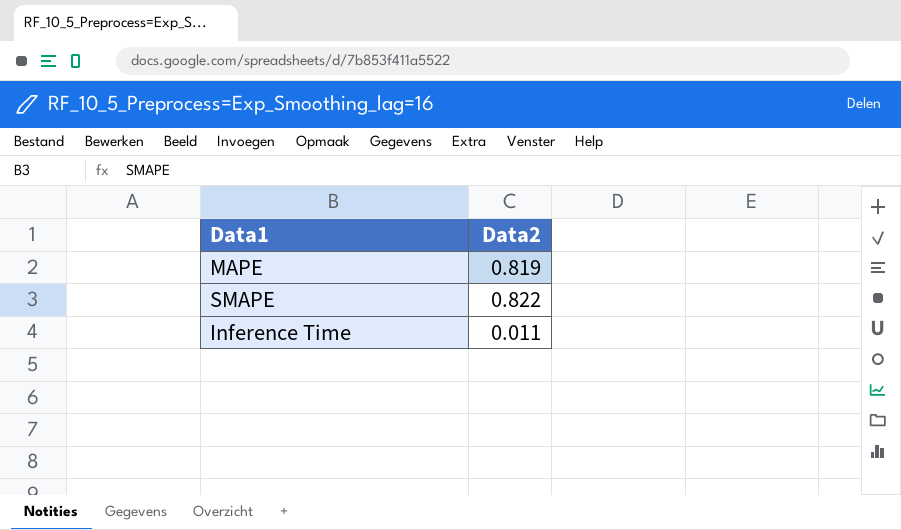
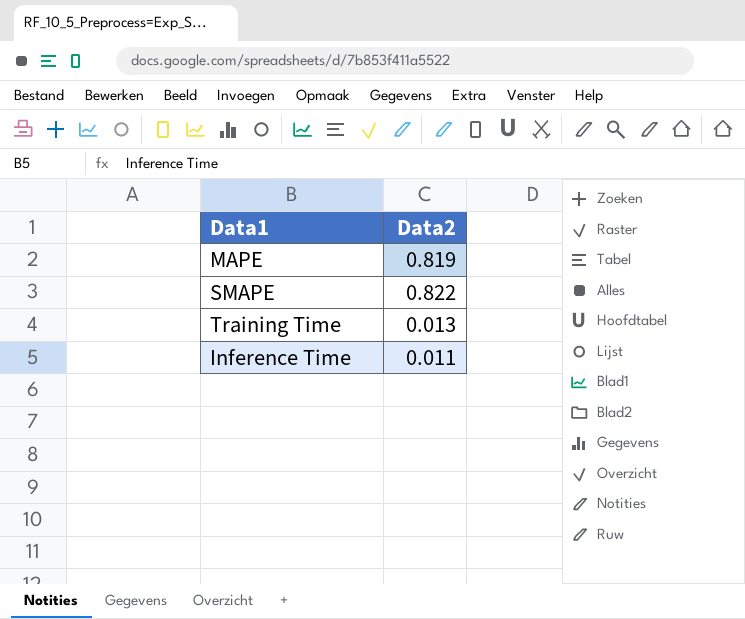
row Training Time: none -> 0.013

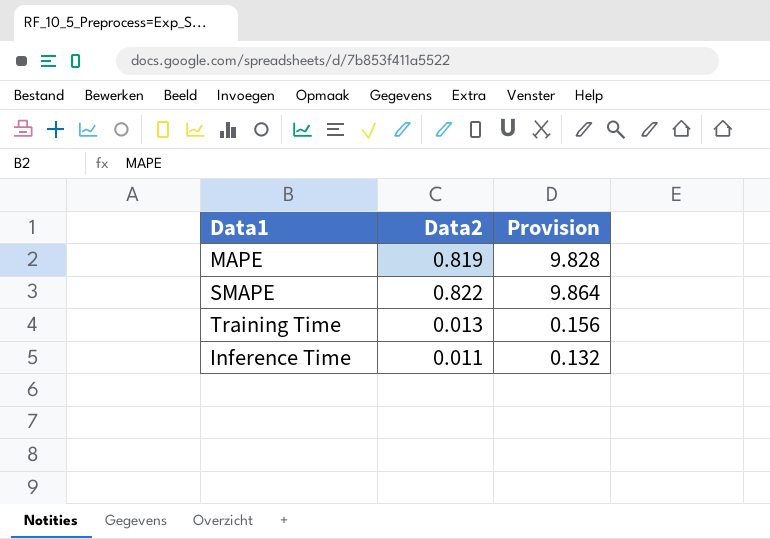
column Provision | formula: none -> [Data2] * 12

